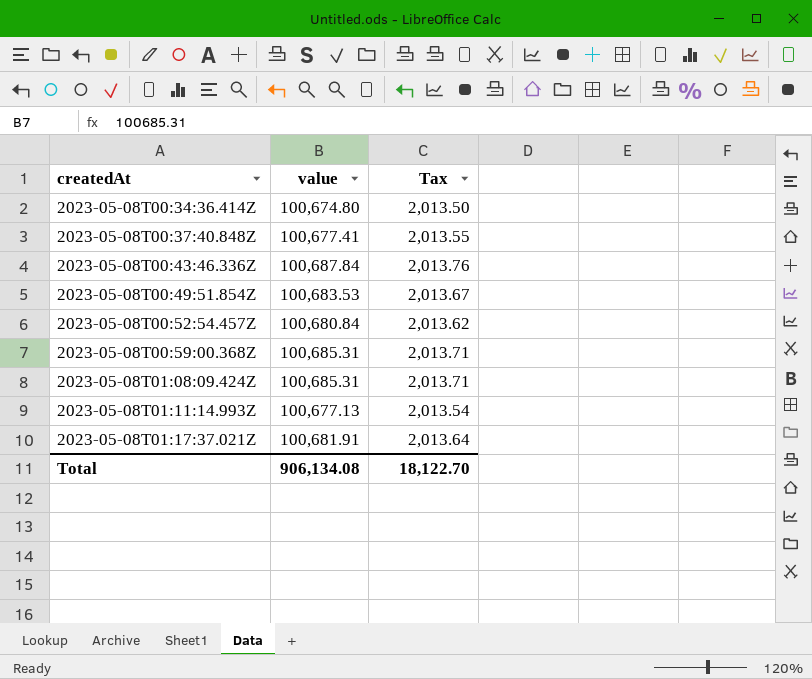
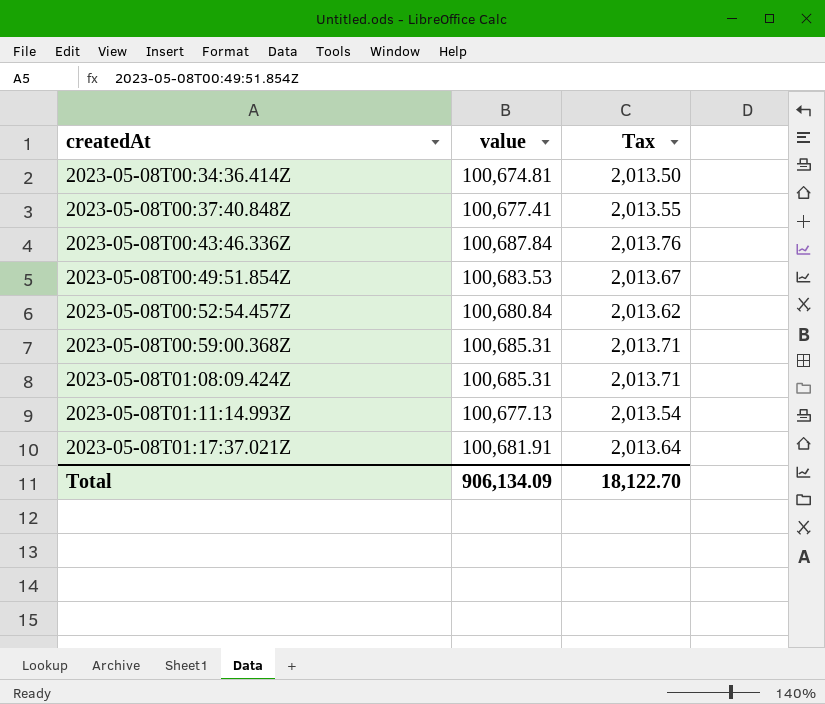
2023-05-08T00:34:36.414Z | value: 100,674.80 -> 100,674.81
Total | value: 906,134.08 -> 906,134.09

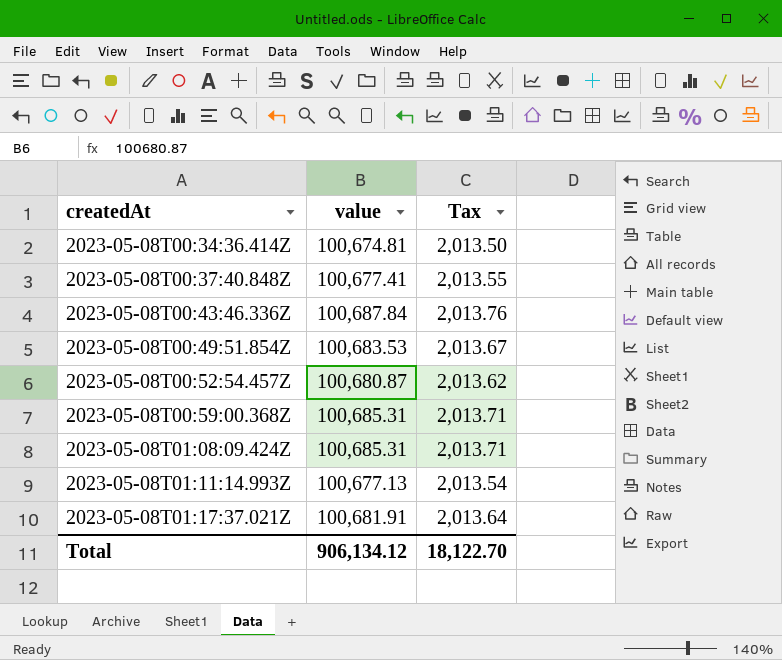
2023-05-08T00:52:54.457Z | value: 100,680.84 -> 100,680.87
Total | value: 906,134.09 -> 906,134.12

